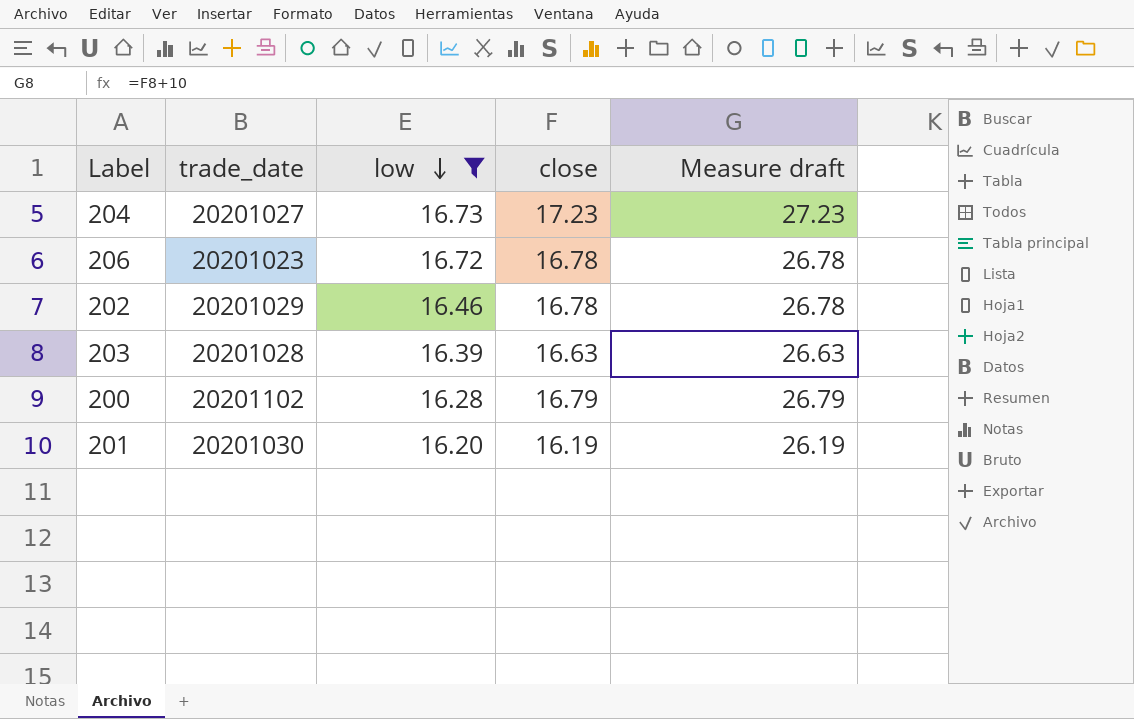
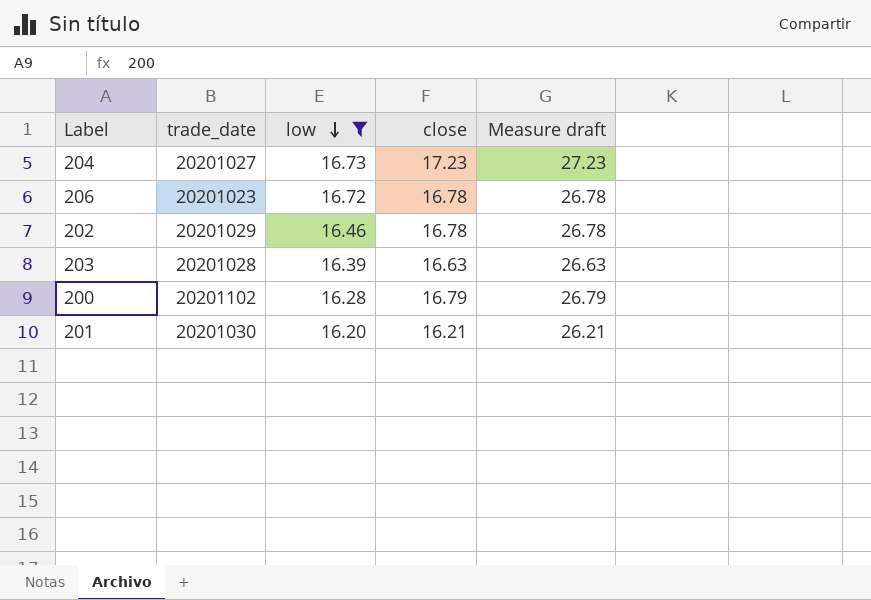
201 | close: 16.19 -> 16.21
201 | Measure draft: 26.19 -> 26.21

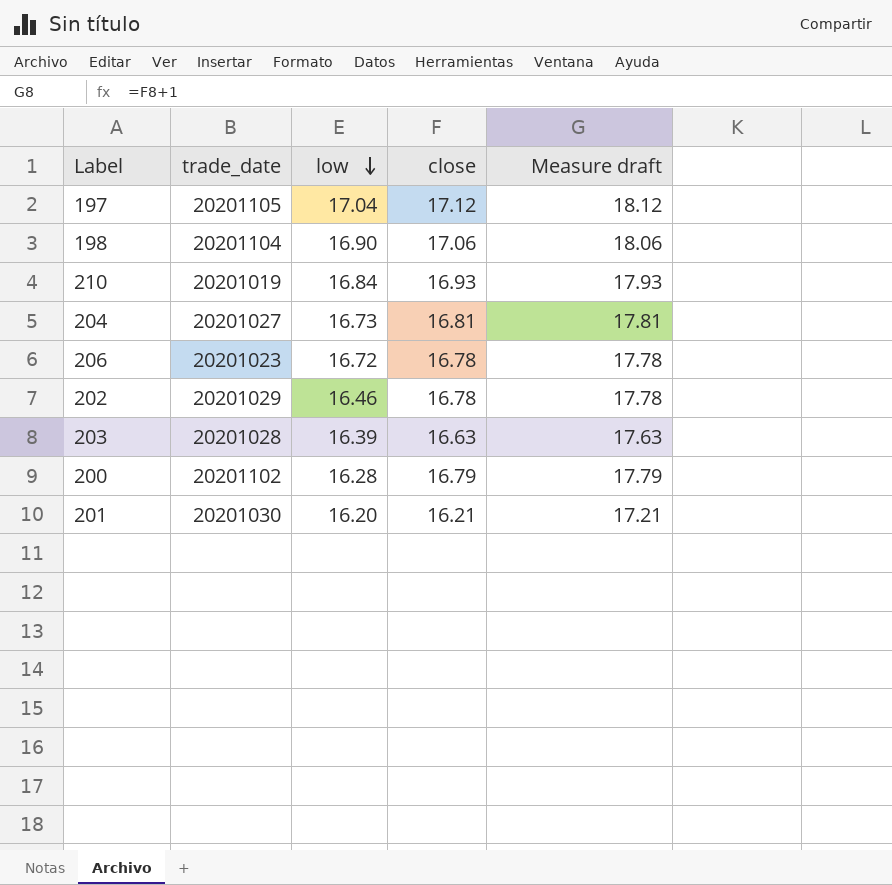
filter: low <= 16.73 -> none
column Measure draft | formula: [close] + 10 -> [close] + 1
204 | close: 17.23 -> 16.81

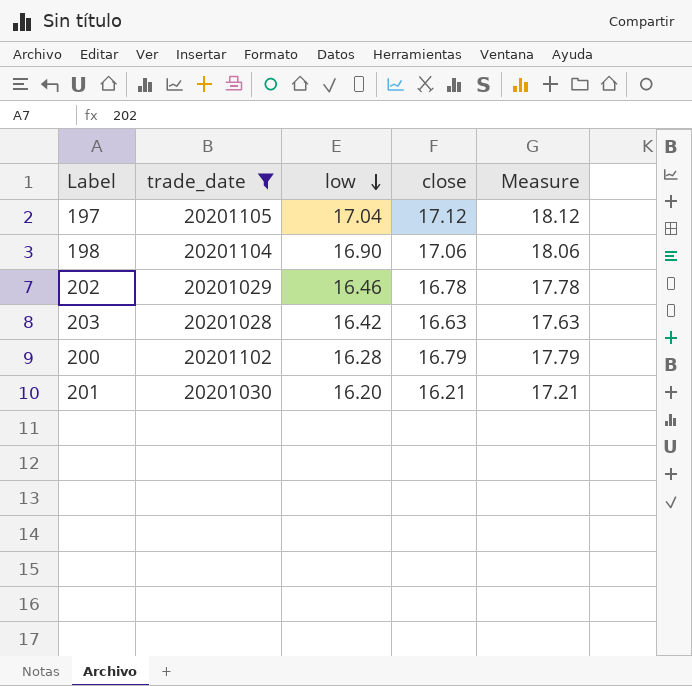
filter: none -> trade_date >= 20201028
column name: Measure draft -> Measure
203 | low: 16.39 -> 16.42

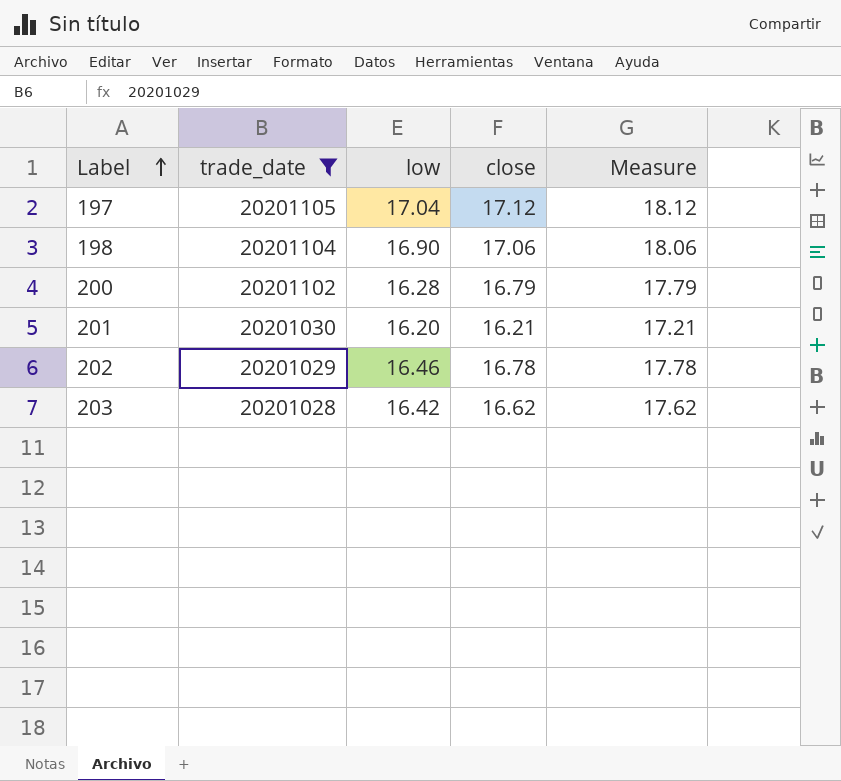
row order: low descending -> Label ascending
203 | close: 16.63 -> 16.62
203 | Measure: 17.63 -> 17.62

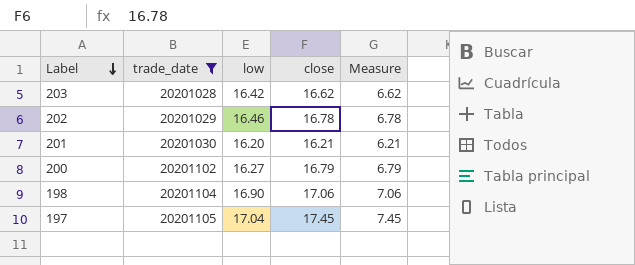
row order: Label ascending -> Label descending
column Measure | formula: [close] + 1 -> [close] - 10
200 | low: 16.28 -> 16.27
197 | close: 17.12 -> 17.45

